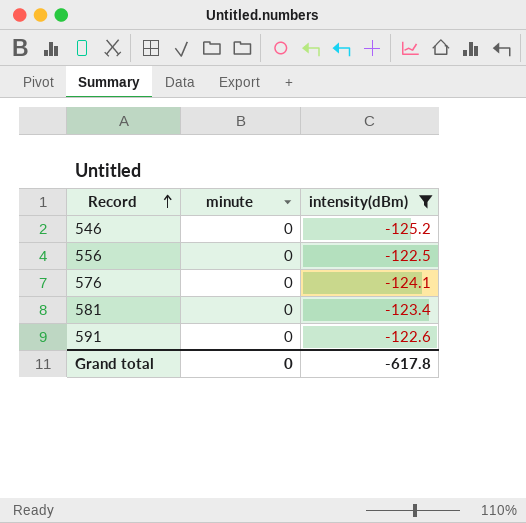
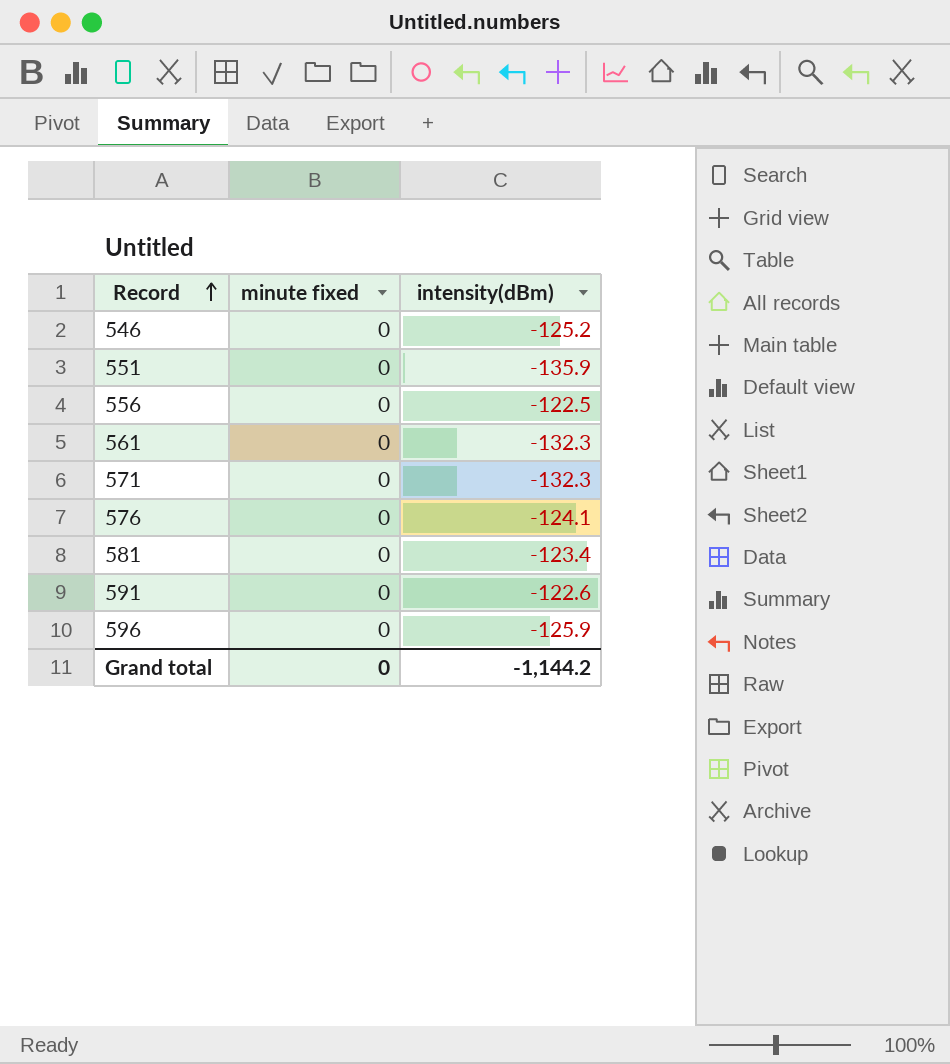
filter: intensity(dBm) >= -125.2 -> none
column name: minute -> minute fixed
Grand total | intensity(dBm): -617.8 -> -1,144.2

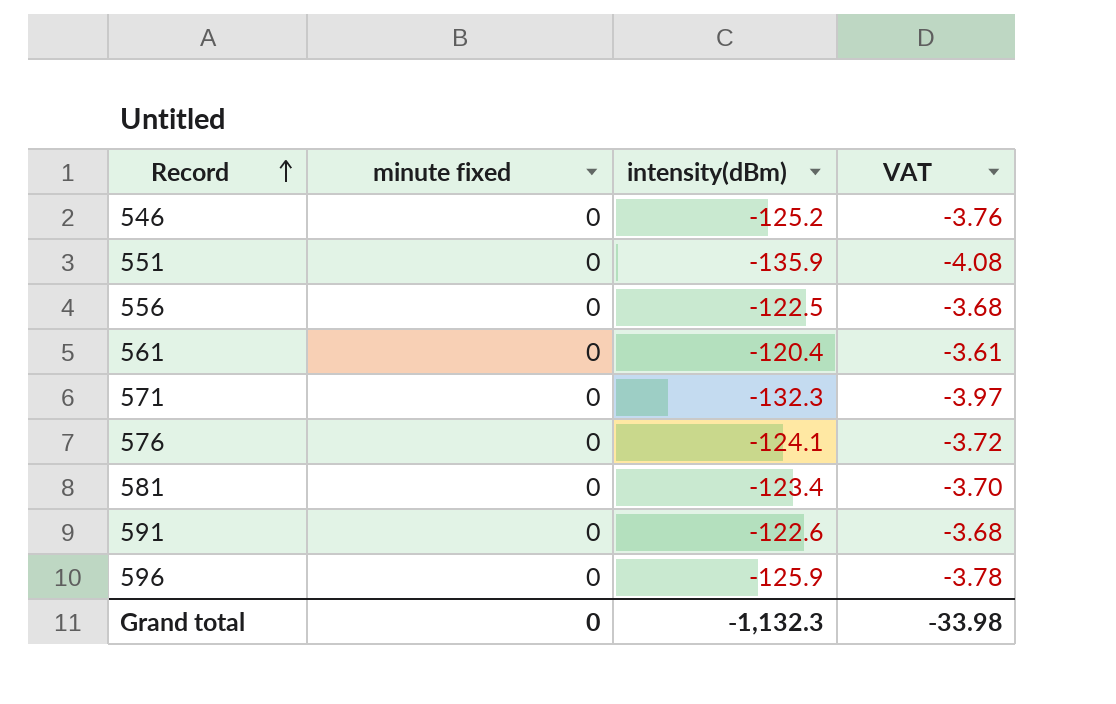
column VAT | formula: none -> [intensity(dBm)] * 0.03
561 | intensity(dBm): -132.3 -> -120.4
Grand total | intensity(dBm): -1,144.2 -> -1,132.3

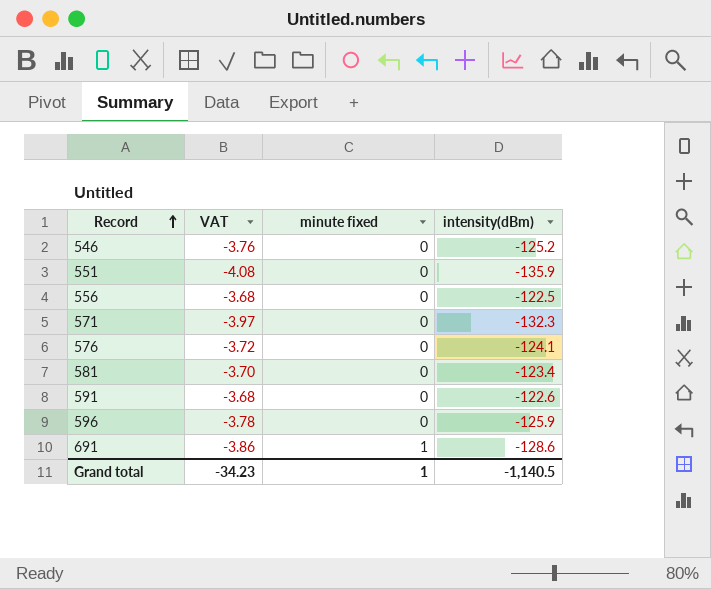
column VAT | position: 4 -> 2
row 561: 0 | -120.4 | -3.61 -> none
row 691: none -> -3.86 | 1 | -128.6
Grand total | VAT: -33.98 -> -34.23
Grand total | minute fixed: 0 -> 1
Grand total | intensity(dBm): -1,132.3 -> -1,140.5

